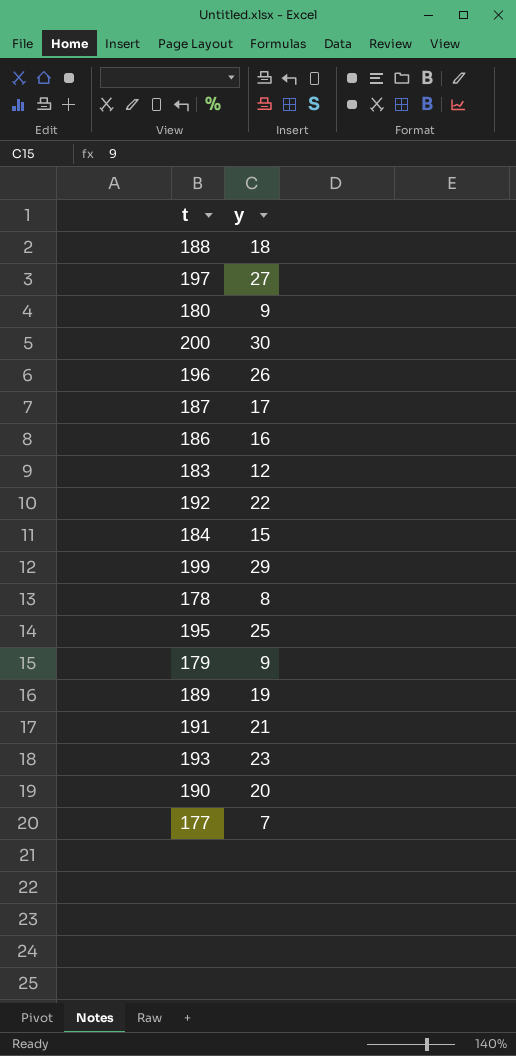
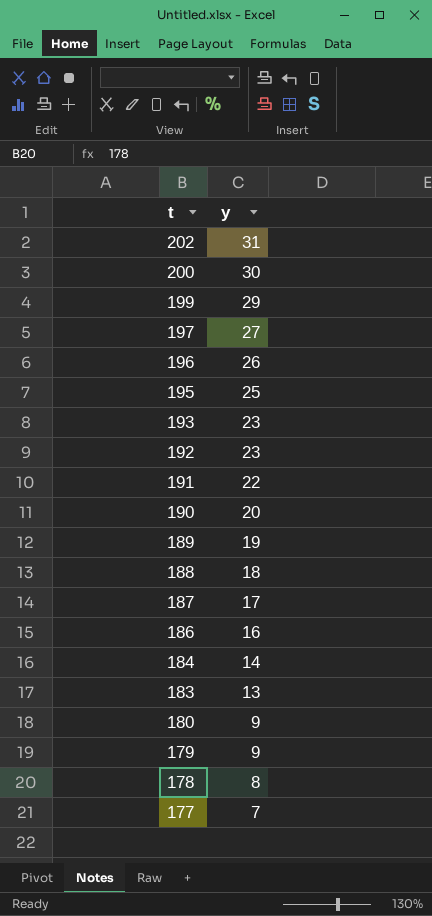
row order: none -> t descending
row 202: none -> 31
192 | y: 22 -> 23
191 | y: 21 -> 22
184 | y: 15 -> 14
183 | y: 12 -> 13

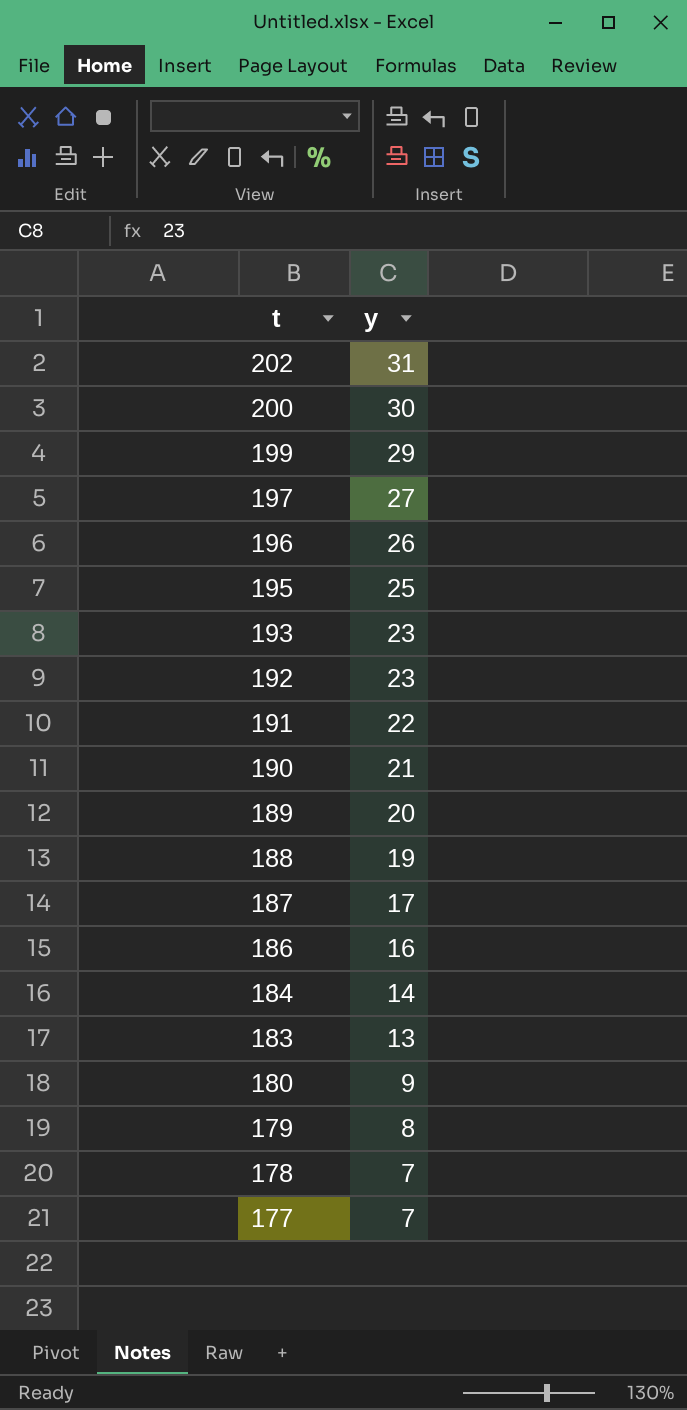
190 | y: 20 -> 21
189 | y: 19 -> 20
188 | y: 18 -> 19
179 | y: 9 -> 8
178 | y: 8 -> 7

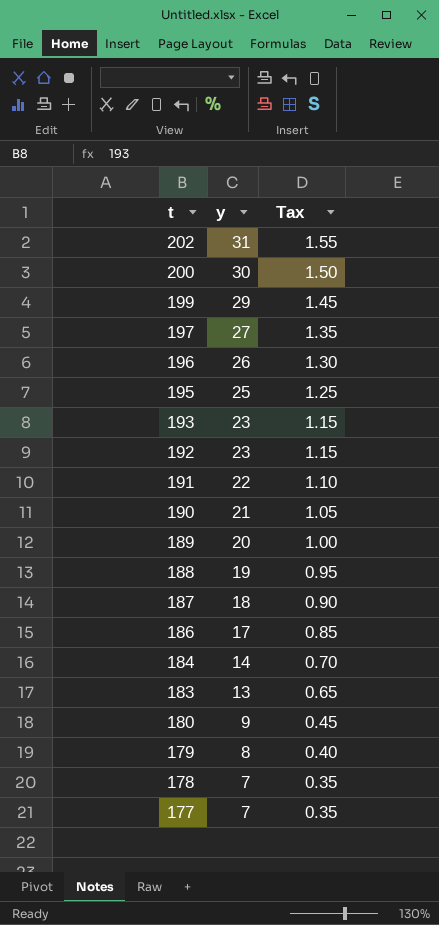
column Tax | formula: none -> [y] * 0.05
187 | y: 17 -> 18
186 | y: 16 -> 17

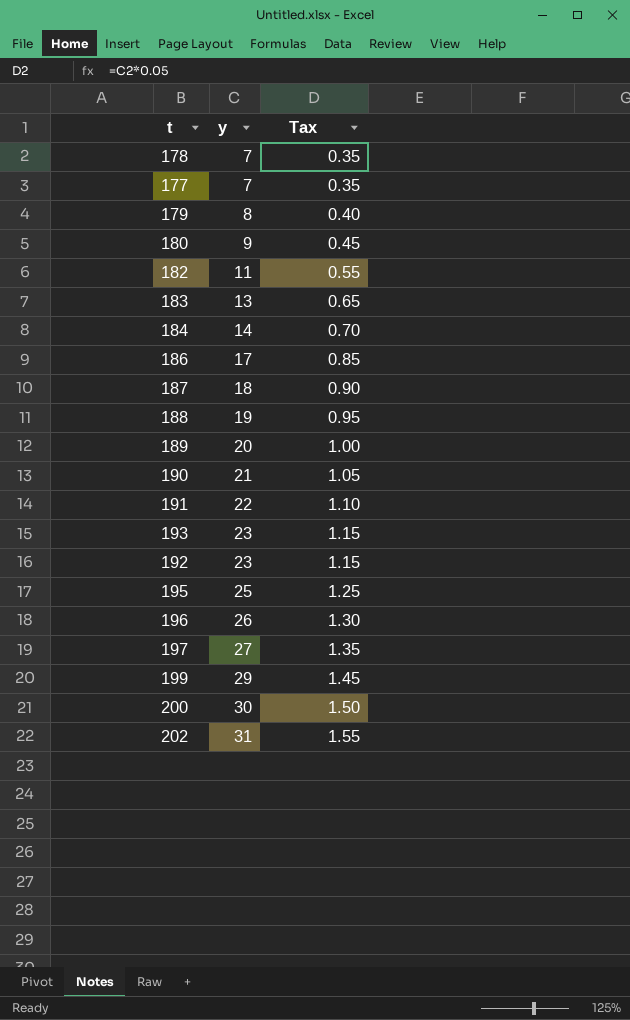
row order: t descending -> y ascending
row 182: none -> 11 | 0.55

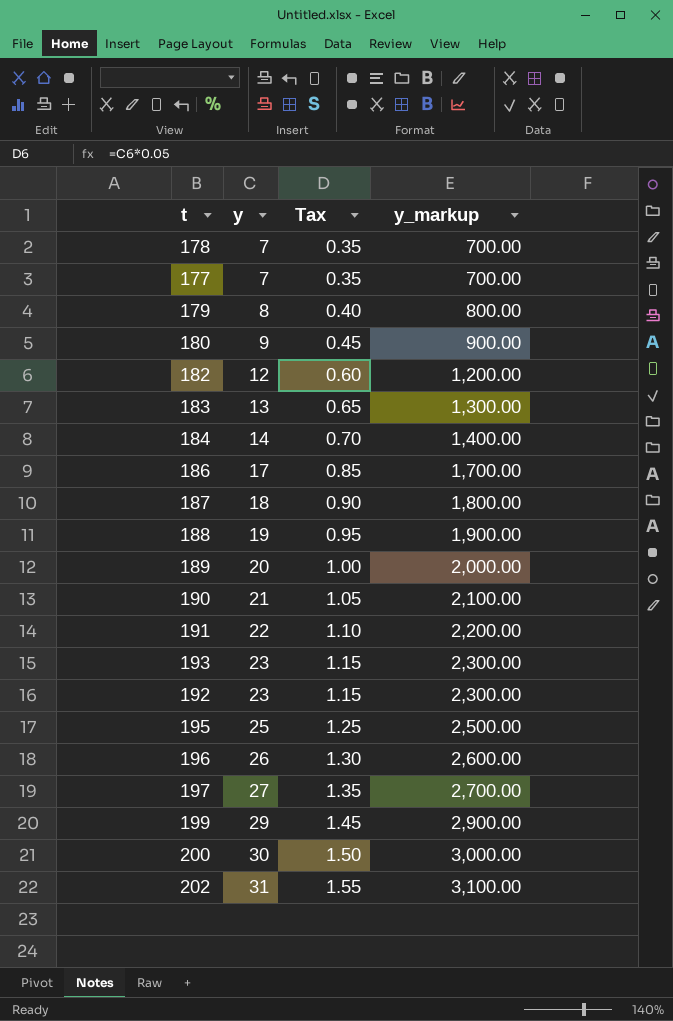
column y_markup | formula: none -> [y] * 100
182 | y: 11 -> 12
182 | Tax: 0.55 -> 0.60

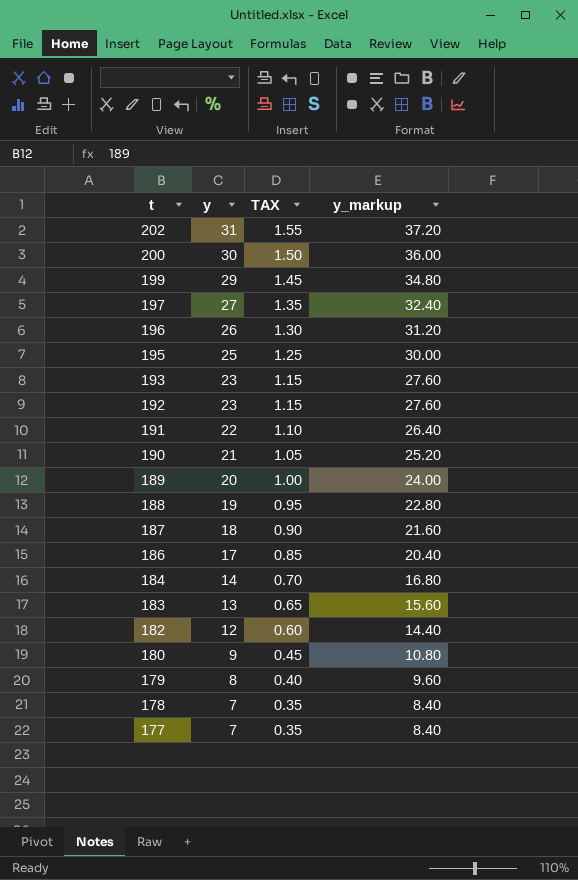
row order: y ascending -> t descending
column name: Tax -> TAX
column y_markup | formula: [y] * 100 -> [y] * 1.2

